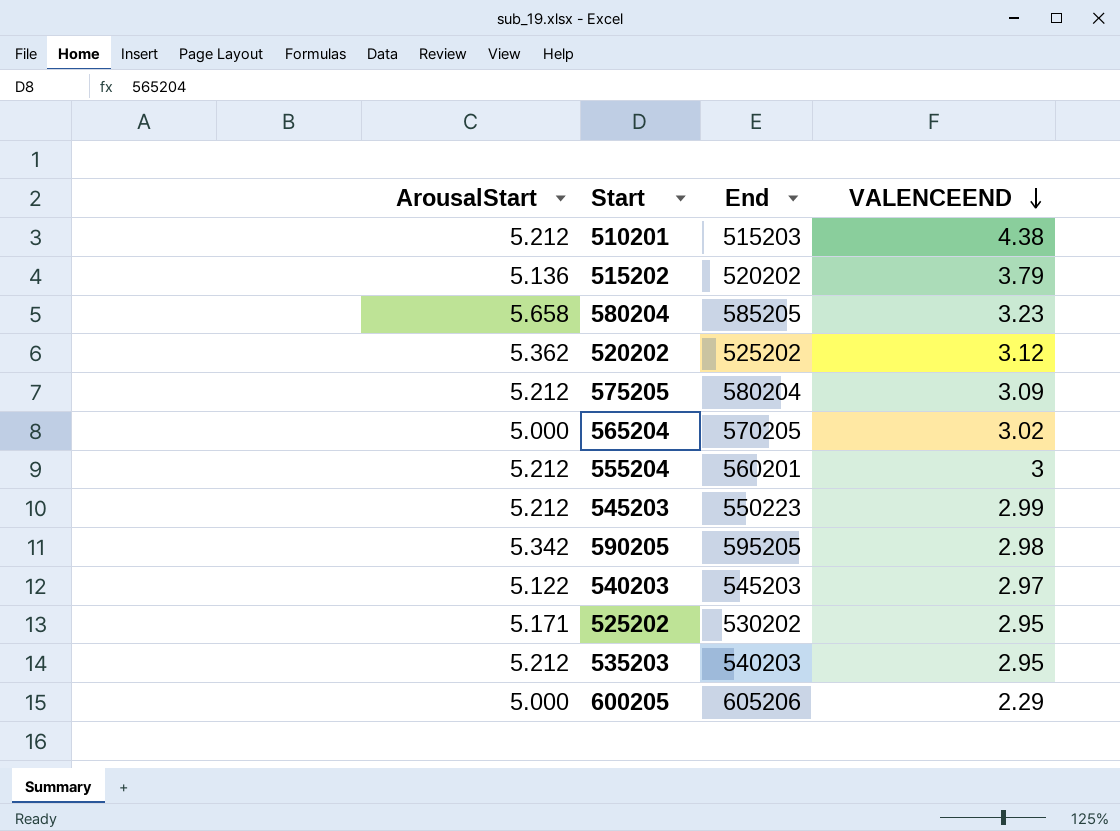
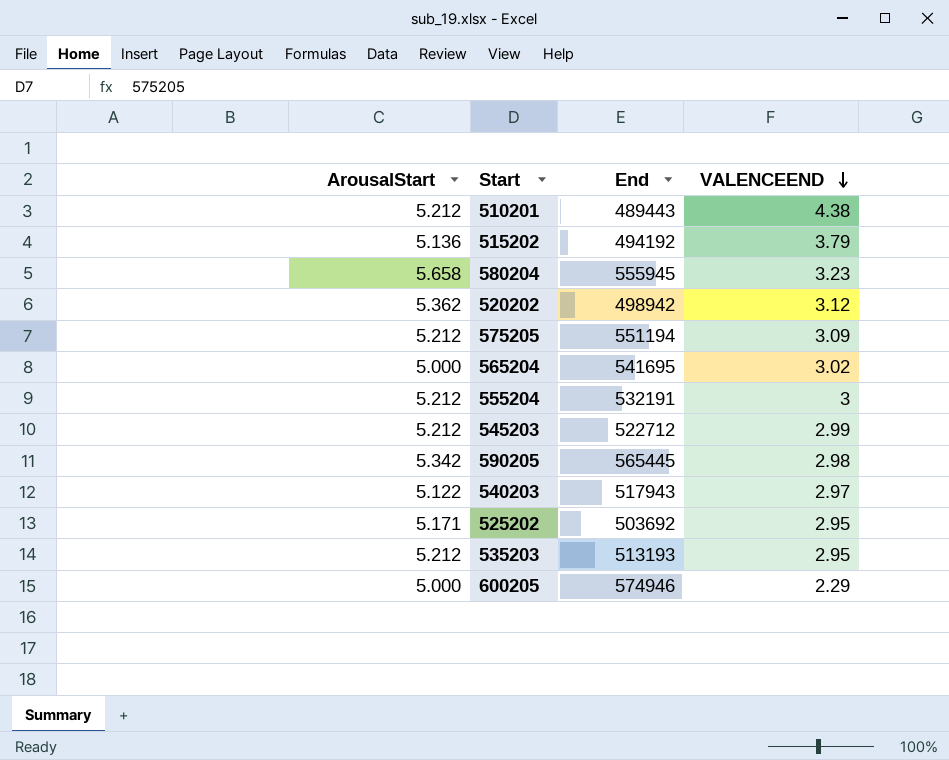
510201 | End: 515203 -> 489443
515202 | End: 520202 -> 494192
580204 | End: 585205 -> 555945
520202 | End: 525202 -> 498942
575205 | End: 580204 -> 551194
565204 | End: 570205 -> 541695
555204 | End: 560201 -> 532191
545203 | End: 550223 -> 522712
590205 | End: 595205 -> 565445
540203 | End: 545203 -> 517943
525202 | End: 530202 -> 503692
535203 | End: 540203 -> 513193
600205 | End: 605206 -> 574946

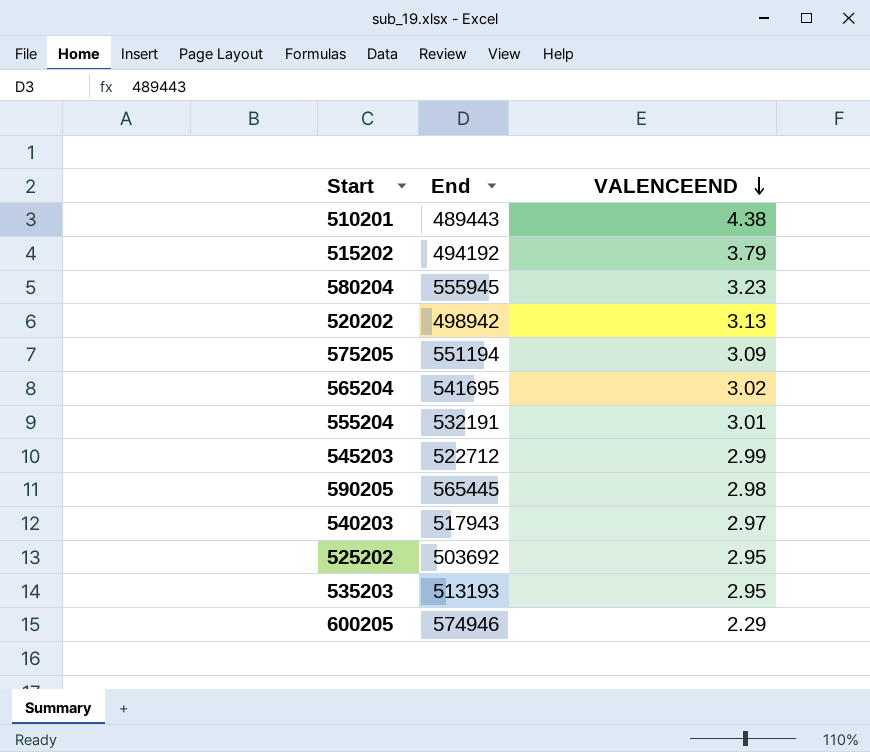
column ArousalStart | position: 1 -> none
520202 | VALENCEEND: 3.12 -> 3.13
555204 | VALENCEEND: 3 -> 3.01

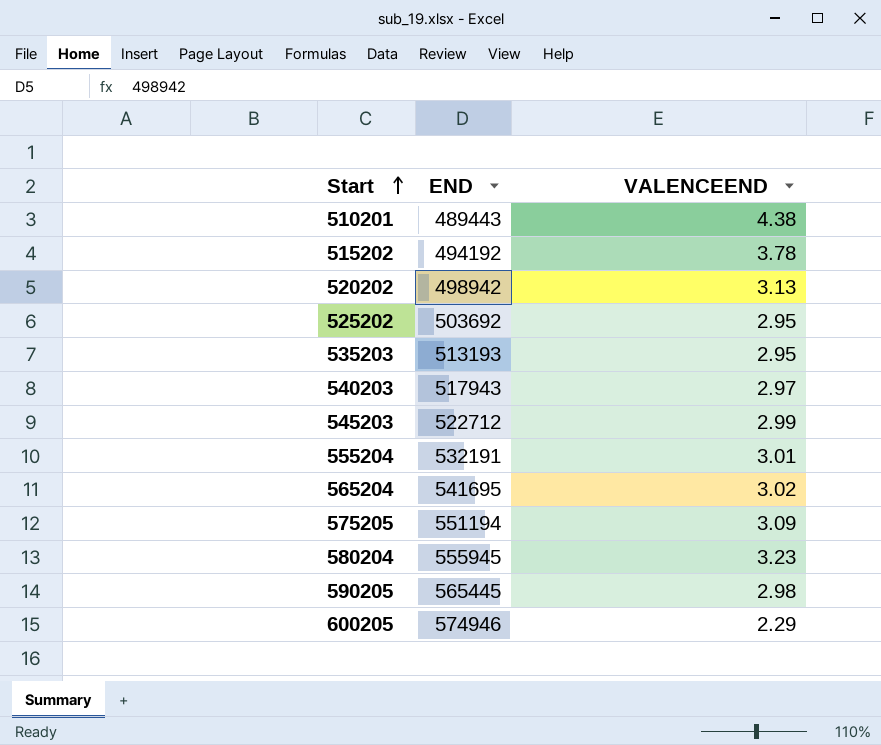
row order: VALENCEEND descending -> Start ascending
column name: End -> END
515202 | VALENCEEND: 3.79 -> 3.78

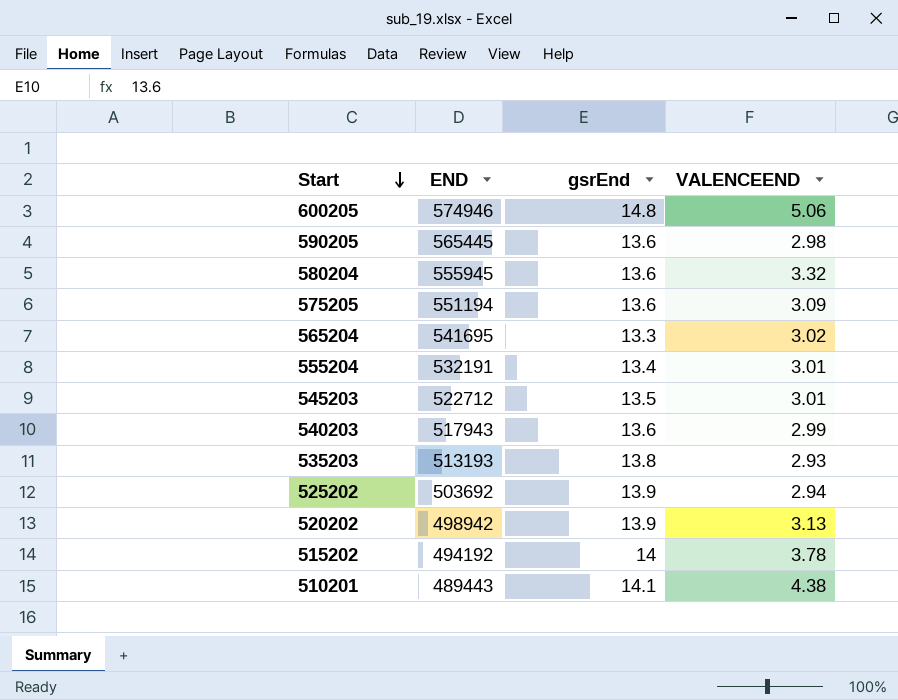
row order: Start ascending -> Start descending
column gsrEnd | position: none -> 3
600205 | VALENCEEND: 2.29 -> 5.06
580204 | VALENCEEND: 3.23 -> 3.32
545203 | VALENCEEND: 2.99 -> 3.01
540203 | VALENCEEND: 2.97 -> 2.99
535203 | VALENCEEND: 2.95 -> 2.93
525202 | VALENCEEND: 2.95 -> 2.94

